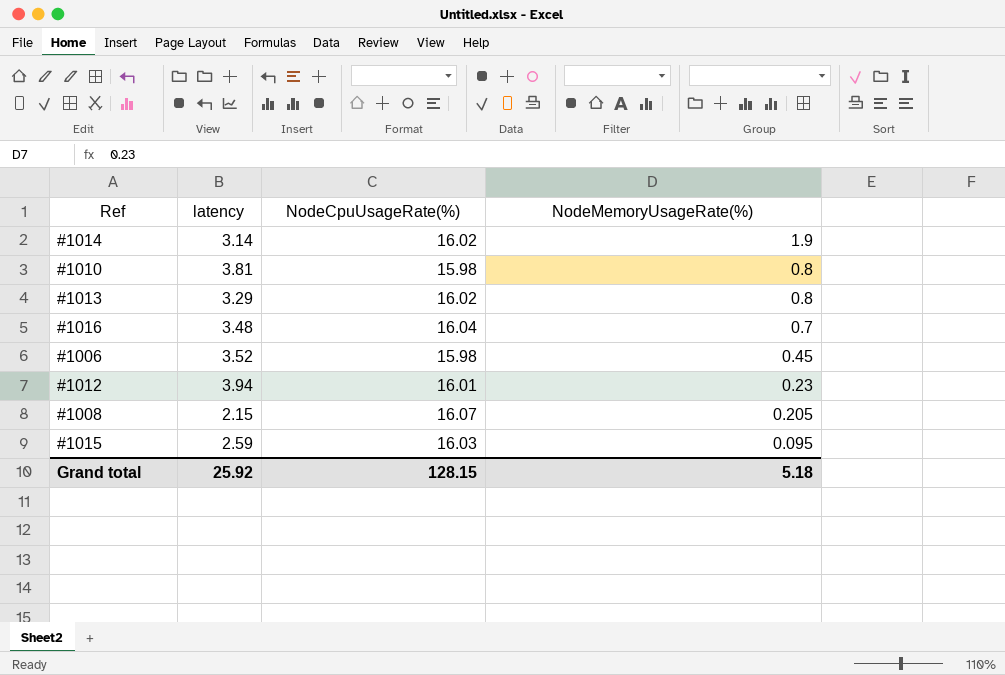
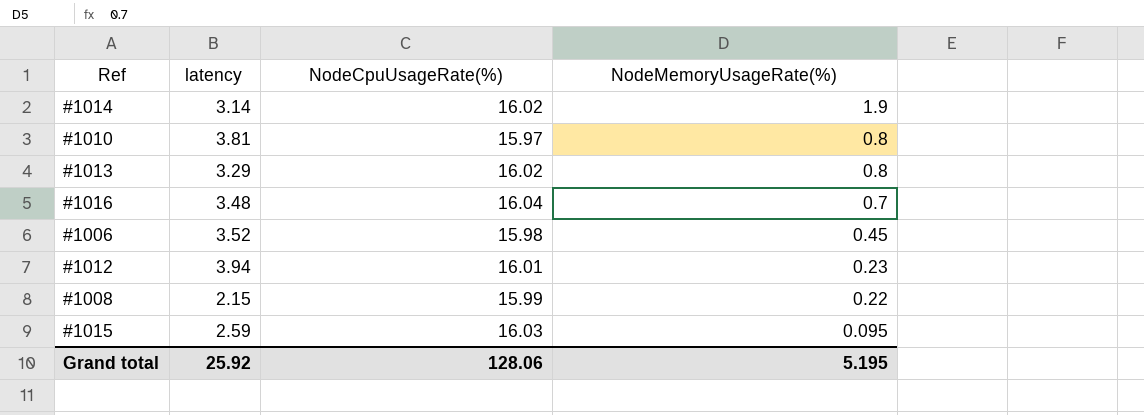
#1010 | NodeCpuUsageRate(%): 15.98 -> 15.97
#1008 | NodeCpuUsageRate(%): 16.07 -> 15.99
#1008 | NodeMemoryUsageRate(%): 0.205 -> 0.22
Grand total | NodeCpuUsageRate(%): 128.15 -> 128.06
Grand total | NodeMemoryUsageRate(%): 5.18 -> 5.195

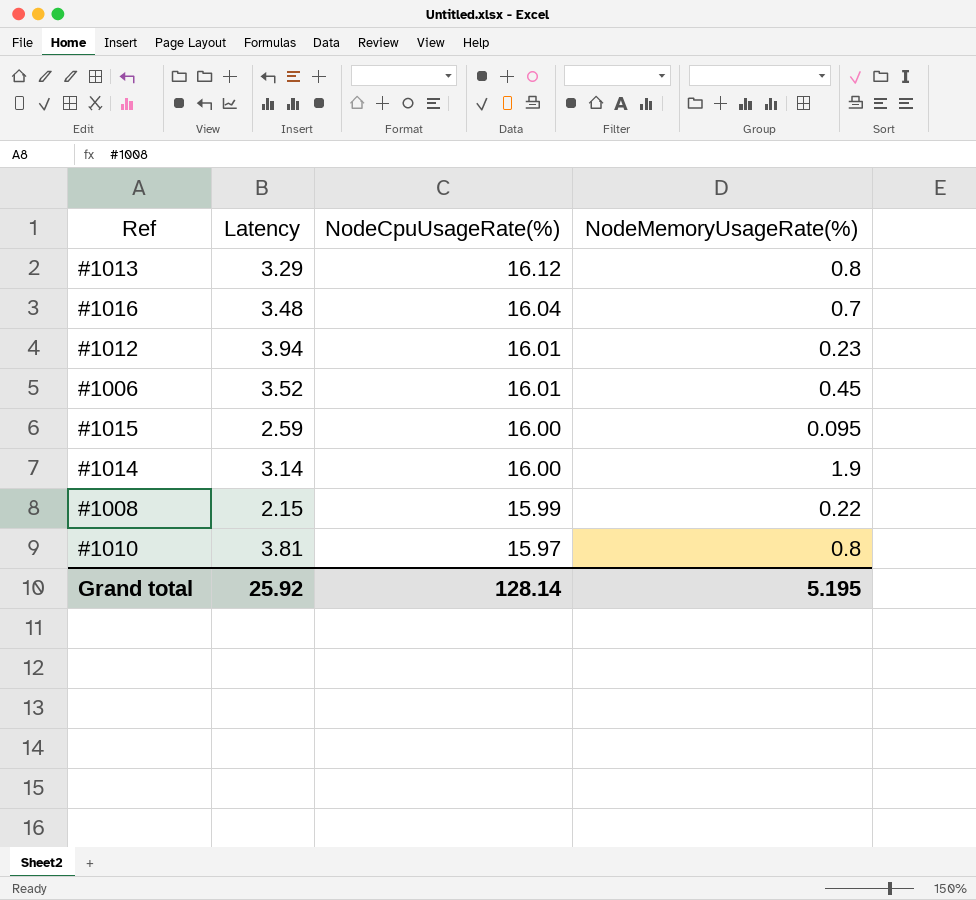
row order: NodeMemoryUsageRate(%) descending -> NodeCpuUsageRate(%) descending
column name: latency -> Latency
#1013 | NodeCpuUsageRate(%): 16.02 -> 16.12
#1006 | NodeCpuUsageRate(%): 15.98 -> 16.01
#1015 | NodeCpuUsageRate(%): 16.03 -> 16.00
#1014 | NodeCpuUsageRate(%): 16.02 -> 16.00
Grand total | NodeCpuUsageRate(%): 128.06 -> 128.14

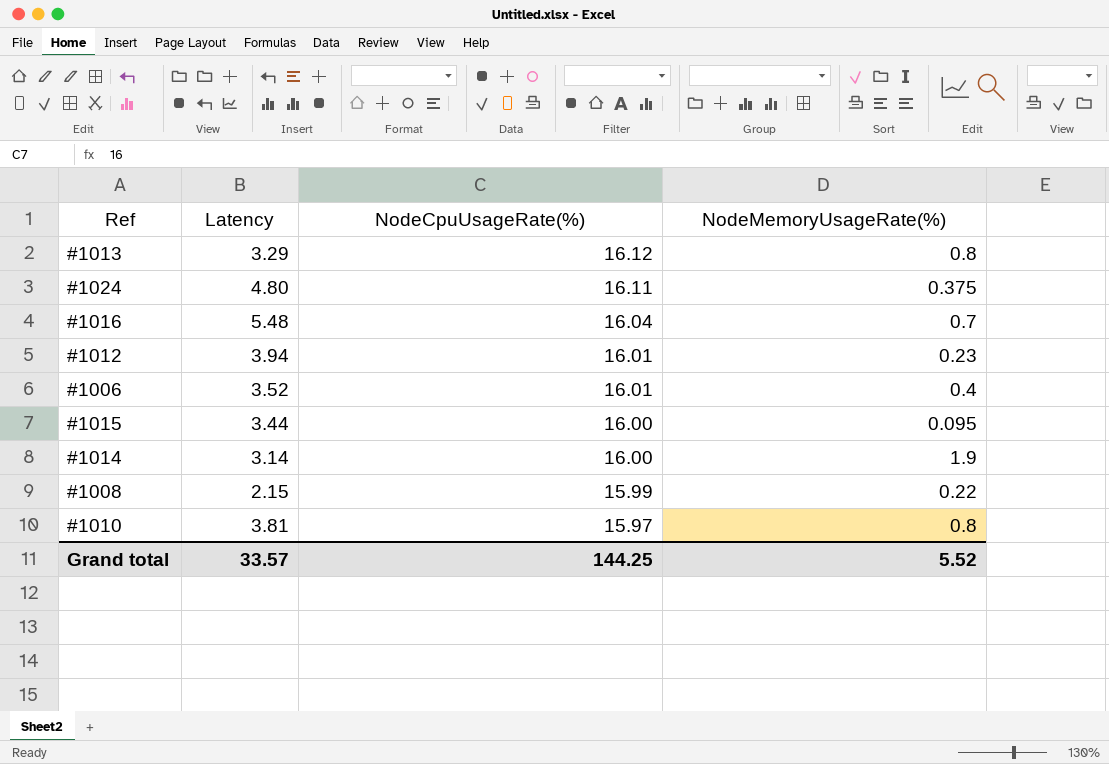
row #1024: none -> 4.80 | 16.11 | 0.375
#1016 | Latency: 3.48 -> 5.48
#1006 | NodeMemoryUsageRate(%): 0.45 -> 0.4
#1015 | Latency: 2.59 -> 3.44
Grand total | Latency: 25.92 -> 33.57
Grand total | NodeCpuUsageRate(%): 128.14 -> 144.25
Grand total | NodeMemoryUsageRate(%): 5.195 -> 5.52

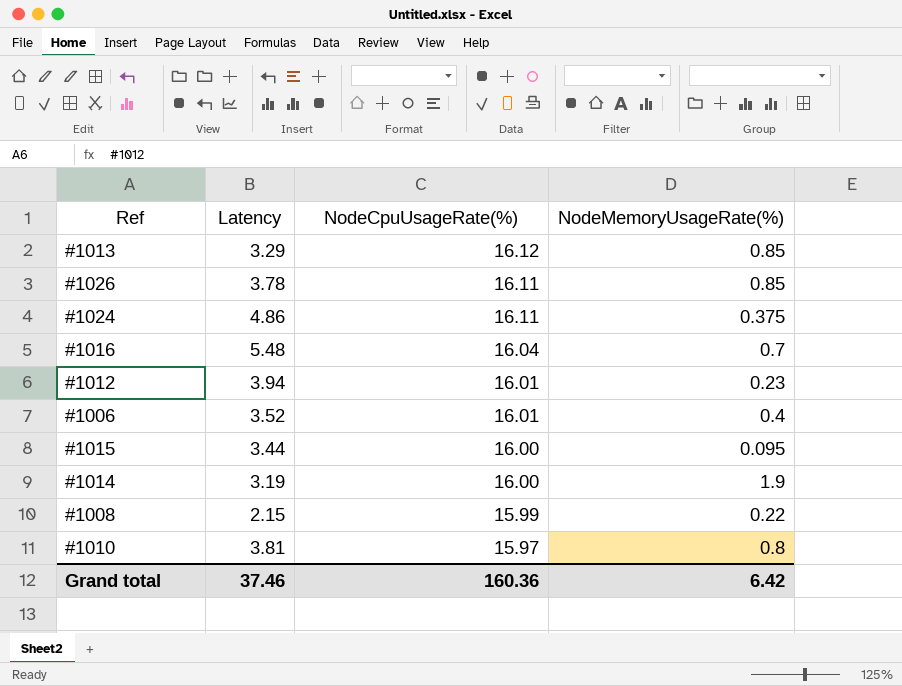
#1013 | NodeMemoryUsageRate(%): 0.8 -> 0.85
row #1026: none -> 3.78 | 16.11 | 0.85
#1024 | Latency: 4.80 -> 4.86
#1014 | Latency: 3.14 -> 3.19
Grand total | Latency: 33.57 -> 37.46
Grand total | NodeCpuUsageRate(%): 144.25 -> 160.36
Grand total | NodeMemoryUsageRate(%): 5.52 -> 6.42

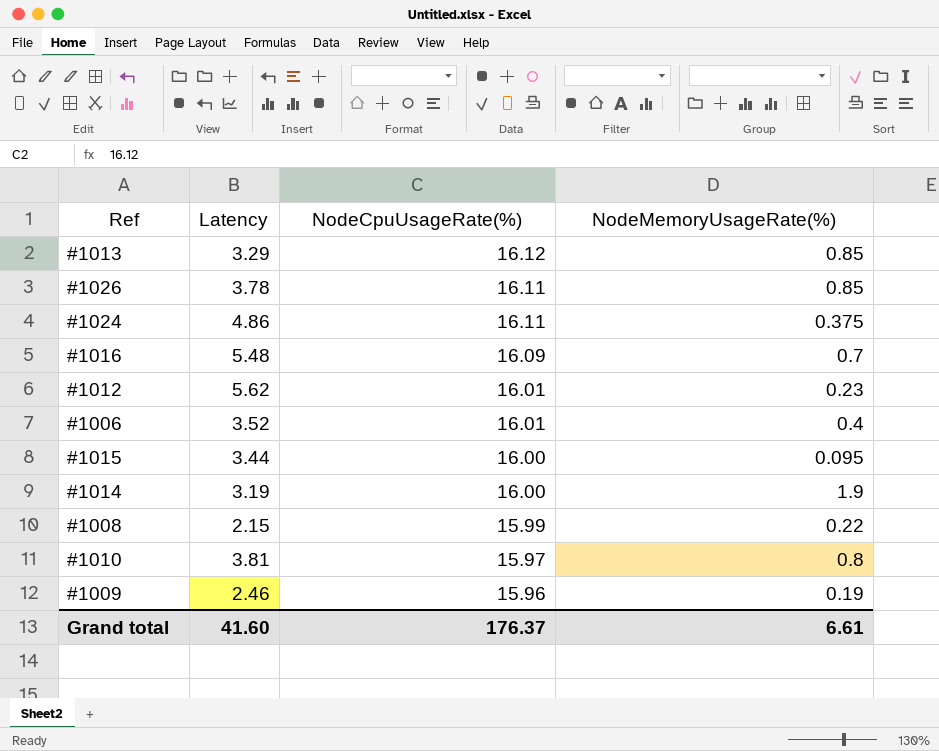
#1016 | NodeCpuUsageRate(%): 16.04 -> 16.09
#1012 | Latency: 3.94 -> 5.62
row #1009: none -> 2.46 | 15.96 | 0.19
Grand total | Latency: 37.46 -> 41.60
Grand total | NodeCpuUsageRate(%): 160.36 -> 176.37
Grand total | NodeMemoryUsageRate(%): 6.42 -> 6.61

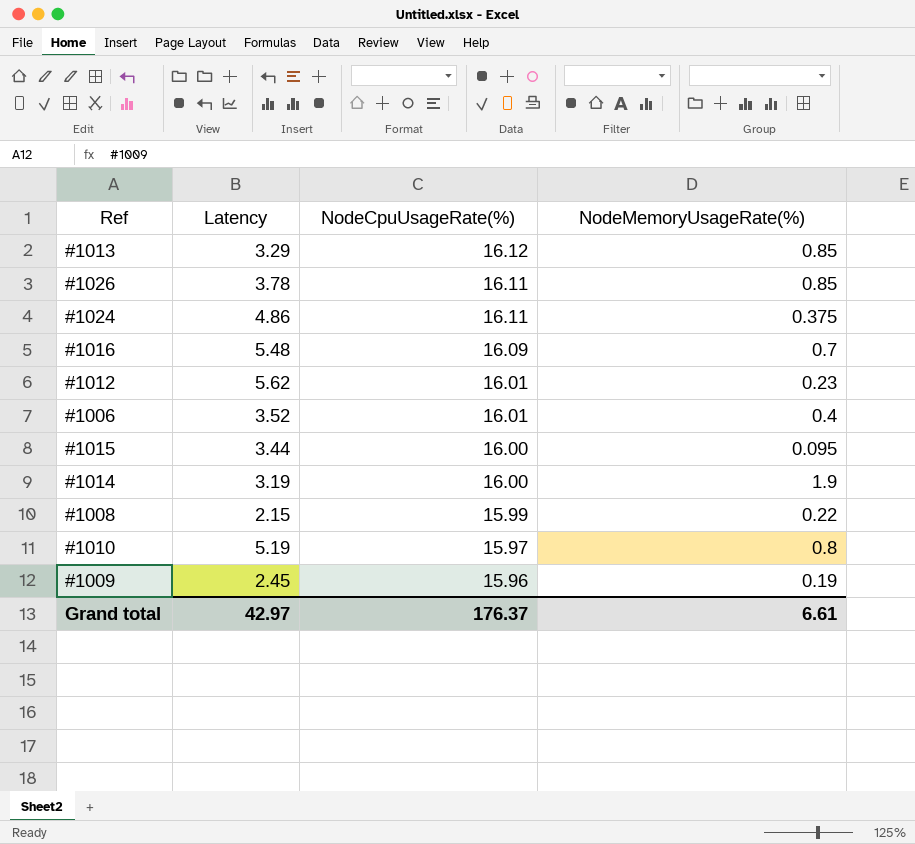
#1010 | Latency: 3.81 -> 5.19
#1009 | Latency: 2.46 -> 2.45
Grand total | Latency: 41.60 -> 42.97

